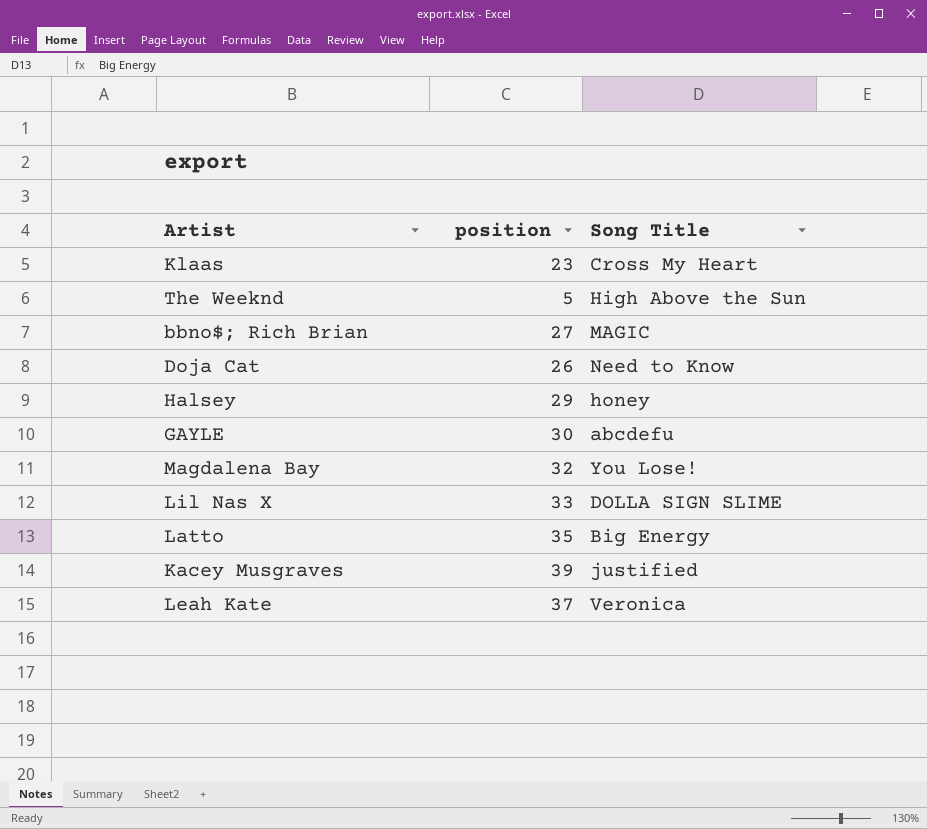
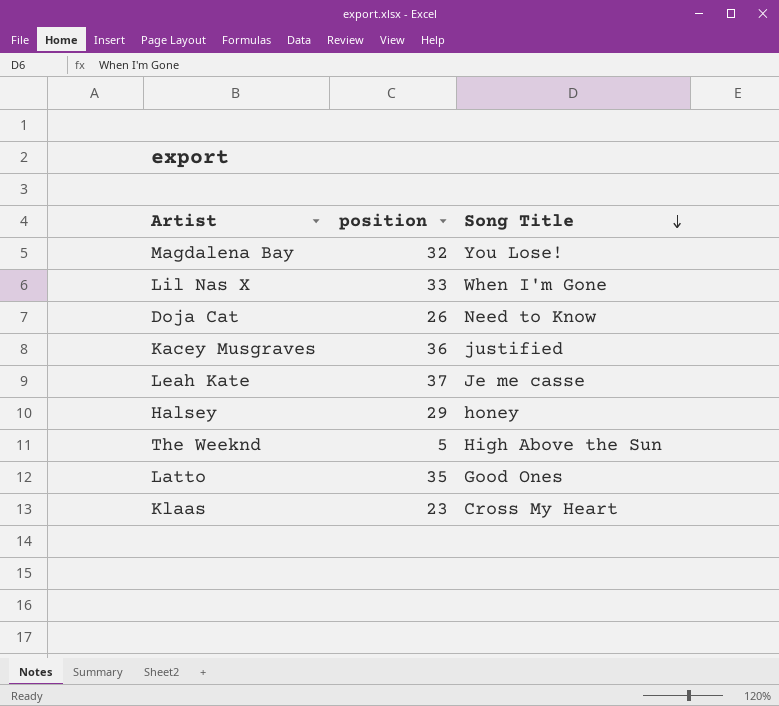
row order: none -> Song Title descending
row bbno$; Rich Brian: 27 | MAGIC -> none
row GAYLE: 30 | abcdefu -> none
Lil Nas X | Song Title: DOLLA SIGN SLIME -> When I'm Gone
Kacey Musgraves | position: 39 -> 36
Leah Kate | Song Title: Veronica -> Je me casse
Latto | Song Title: Big Energy -> Good Ones

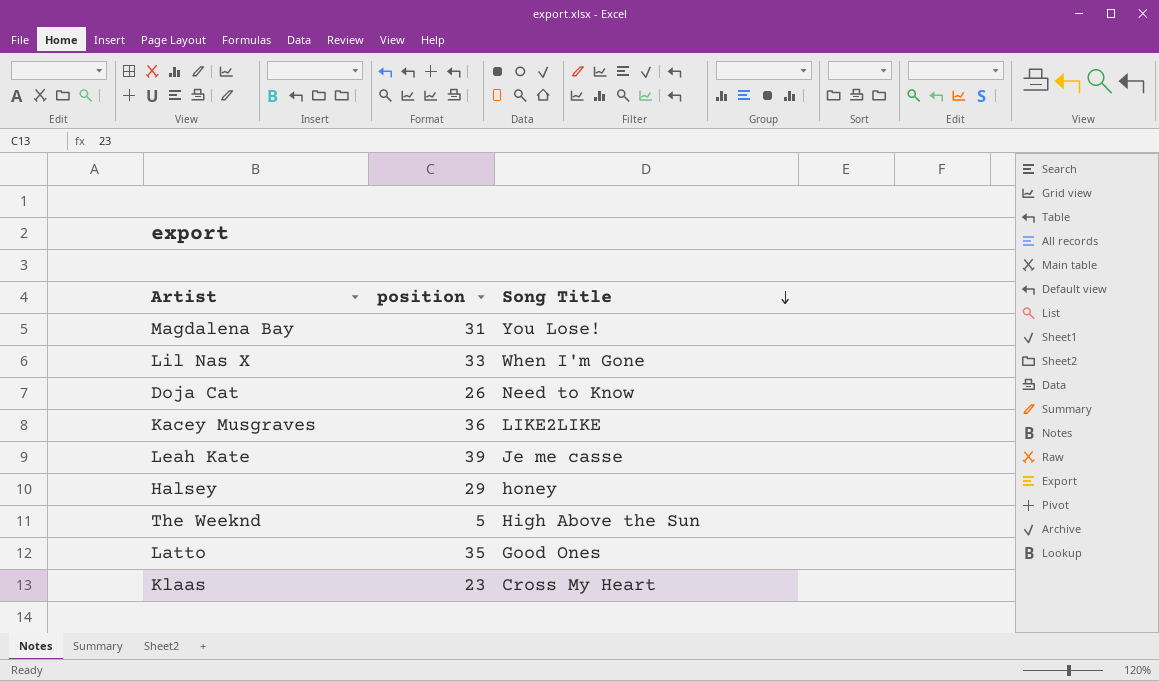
Magdalena Bay | position: 32 -> 31
Kacey Musgraves | Song Title: justified -> LIKE2LIKE
Leah Kate | position: 37 -> 39

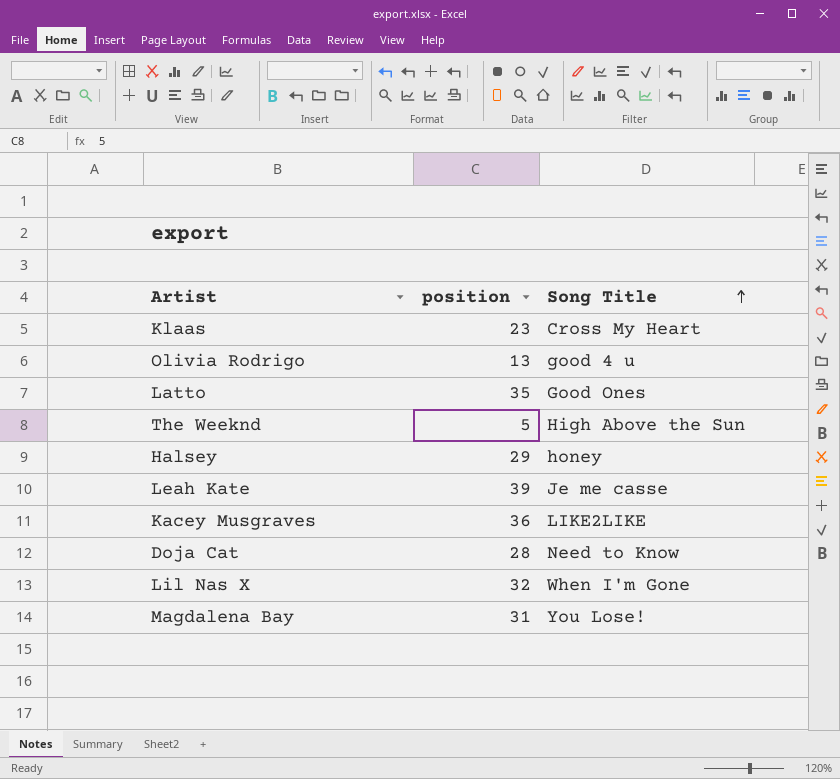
row order: Song Title descending -> Song Title ascending
row Olivia Rodrigo: none -> 13 | good 4 u
Doja Cat | position: 26 -> 28
Lil Nas X | position: 33 -> 32

